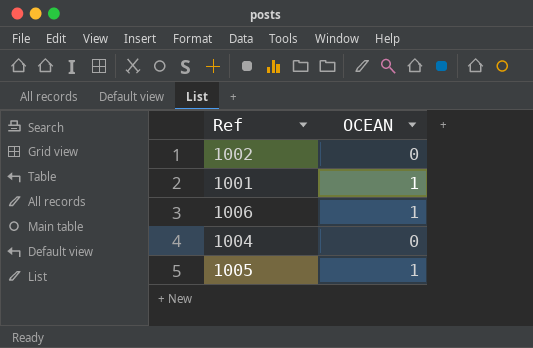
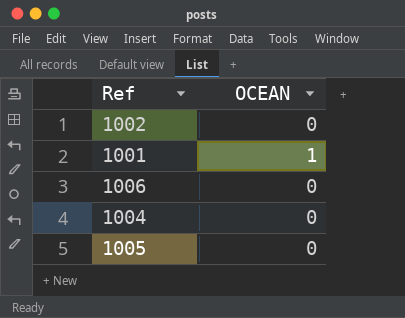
1006 | OCEAN: 1 -> 0
1005 | OCEAN: 1 -> 0

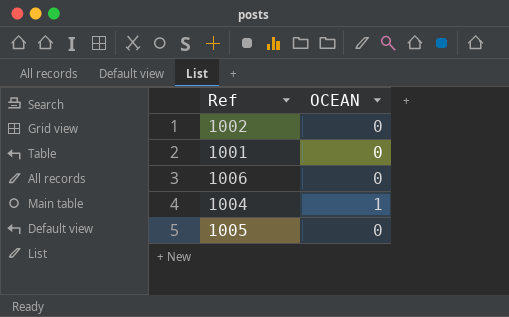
1001 | OCEAN: 1 -> 0
1004 | OCEAN: 0 -> 1

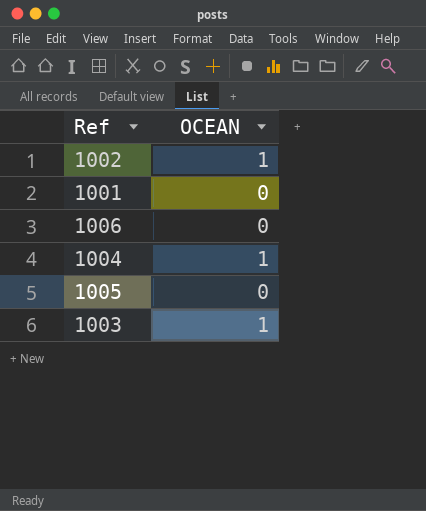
1002 | OCEAN: 0 -> 1
row 1003: none -> 1

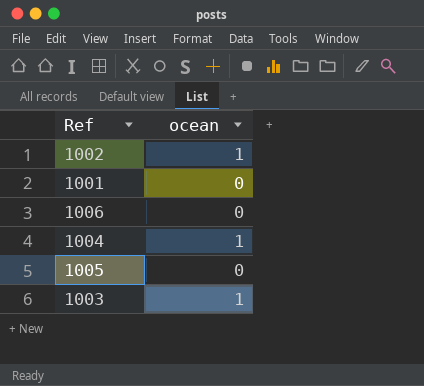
column name: OCEAN -> ocean

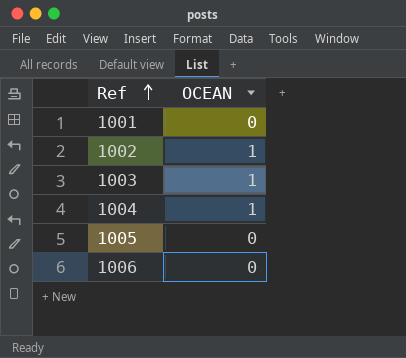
row order: none -> Ref ascending
column name: ocean -> OCEAN

